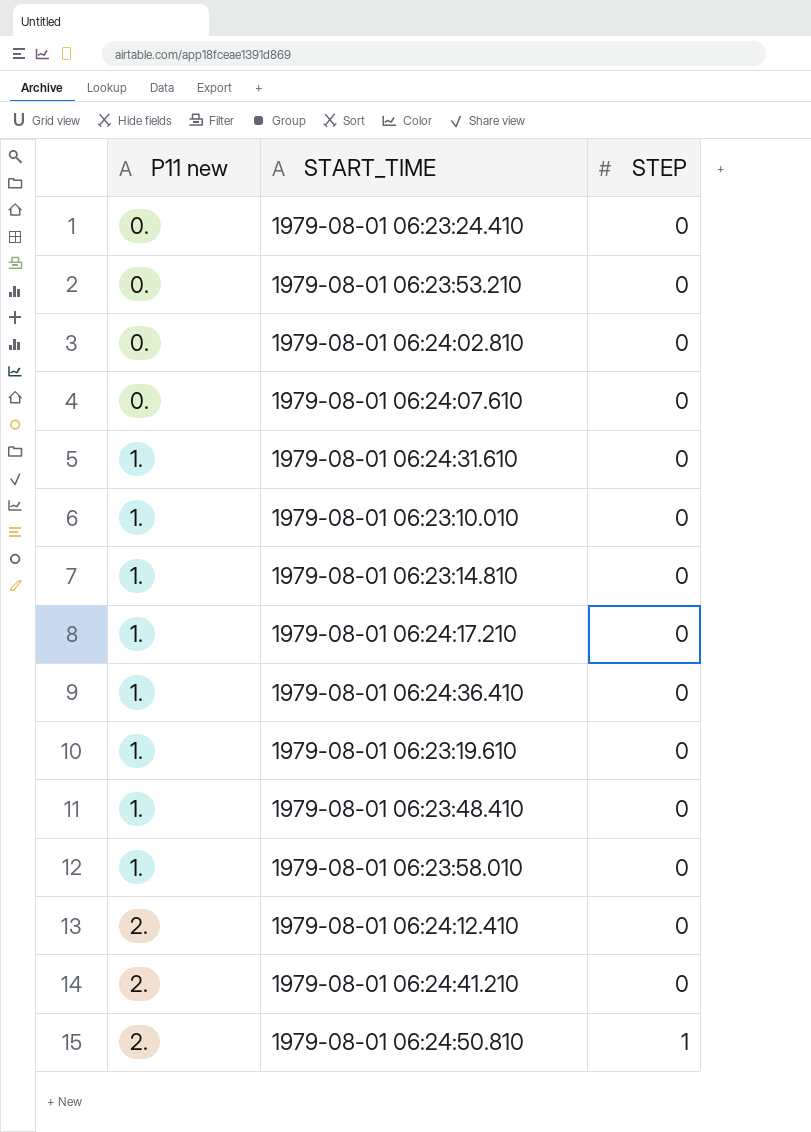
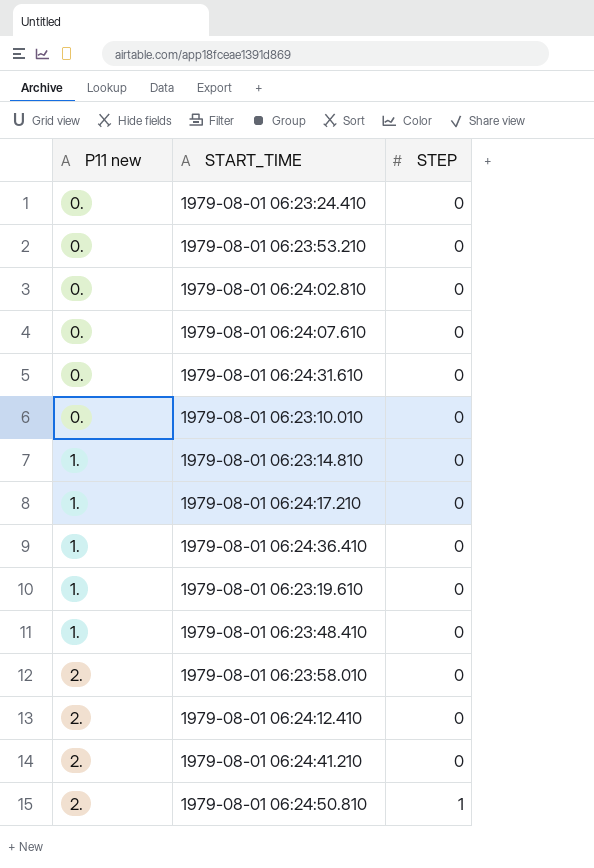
1979-08-01 06:24:31.610 | P11 new: 1. -> 0.
1979-08-01 06:23:10.010 | P11 new: 1. -> 0.
1979-08-01 06:23:58.010 | P11 new: 1. -> 2.

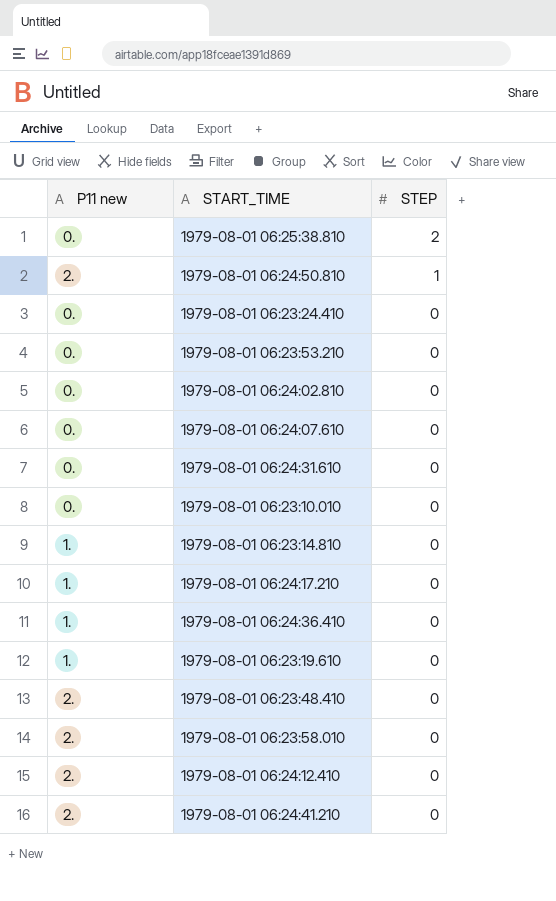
row order: P11 new ascending -> STEP descending
row 1979-08-01 06:25:38.810: none -> 0. | 2
1979-08-01 06:23:48.410 | P11 new: 1. -> 2.

